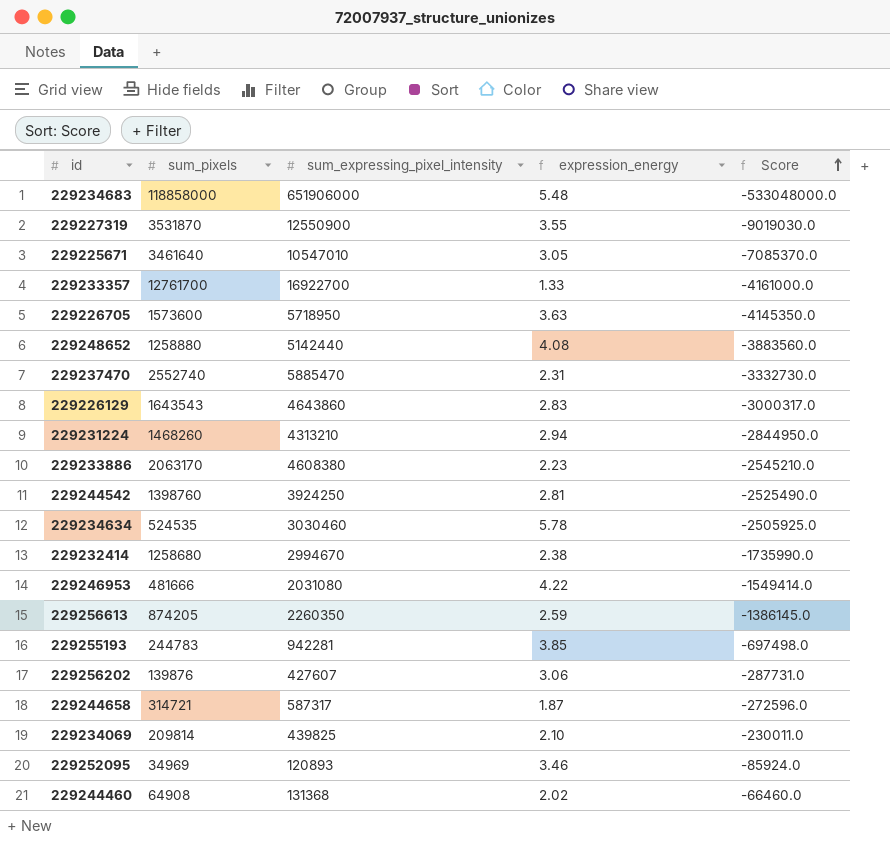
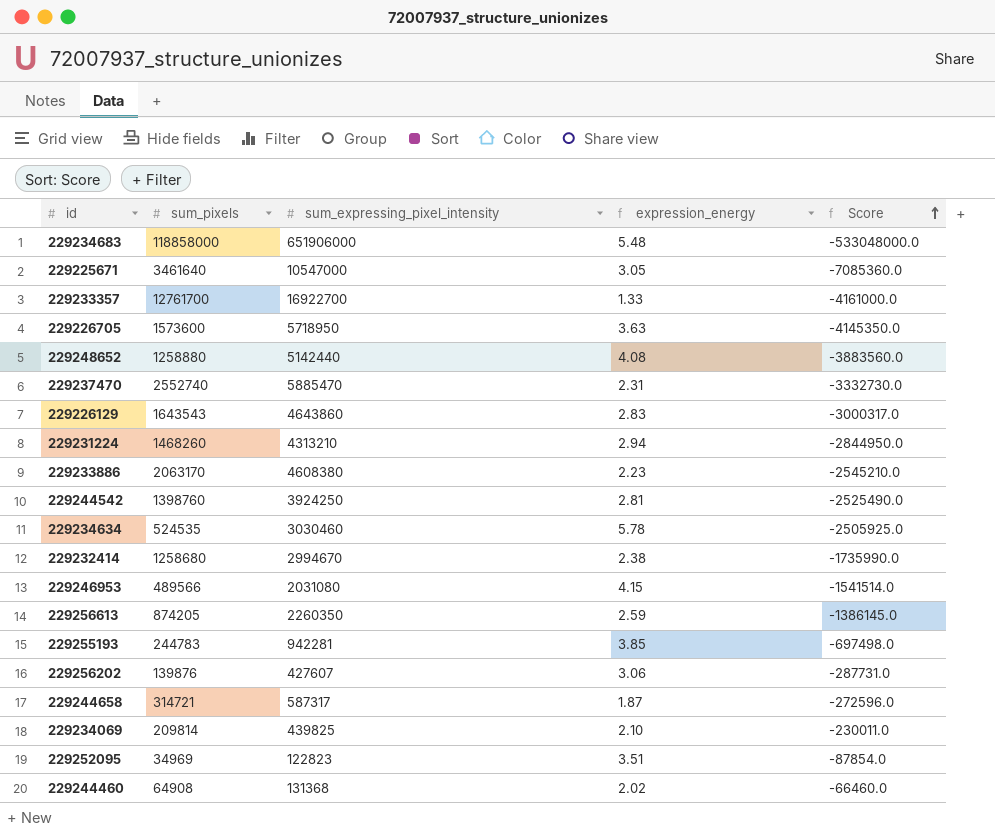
row 229227319: 3531870 | 12550900 | 3.55 | -9019030.0 -> none
229225671 | sum_expressing_pixel_intensity: 10547010 -> 10547000
229225671 | Score: -7085370.0 -> -7085360.0
229246953 | sum_pixels: 481666 -> 489566
229246953 | expression_energy: 4.22 -> 4.15
229246953 | Score: -1549414.0 -> -1541514.0
229252095 | sum_expressing_pixel_intensity: 120893 -> 122823
229252095 | expression_energy: 3.46 -> 3.51
229252095 | Score: -85924.0 -> -87854.0

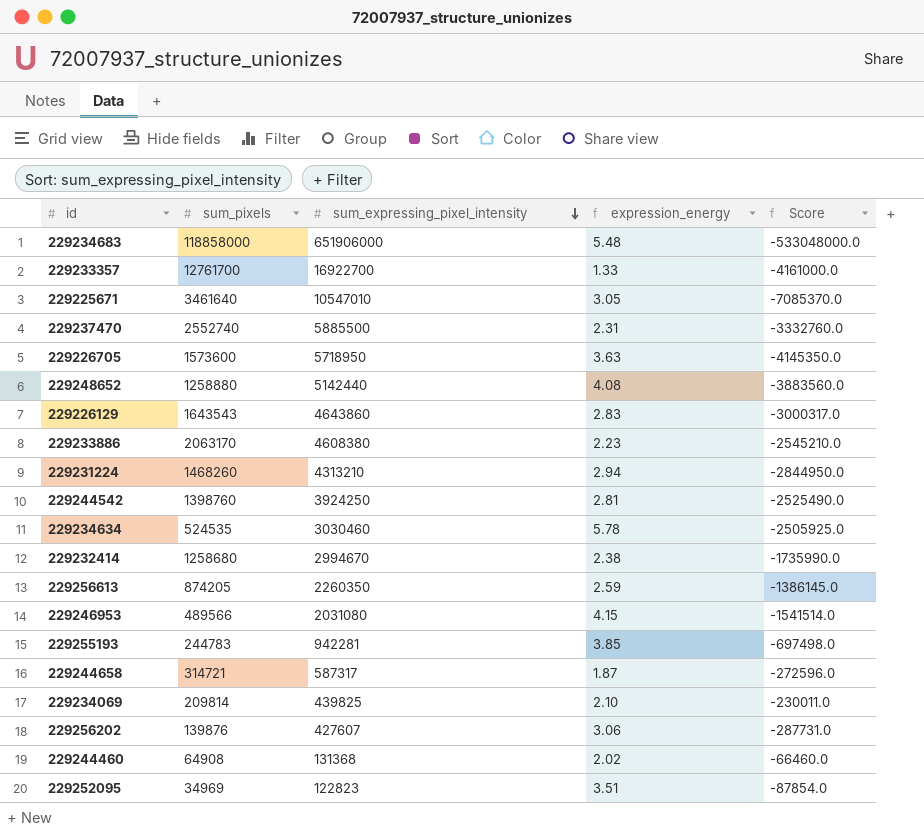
row order: Score ascending -> sum_expressing_pixel_intensity descending
229225671 | sum_expressing_pixel_intensity: 10547000 -> 10547010
229225671 | Score: -7085360.0 -> -7085370.0
229237470 | sum_expressing_pixel_intensity: 5885470 -> 5885500
229237470 | Score: -3332730.0 -> -3332760.0

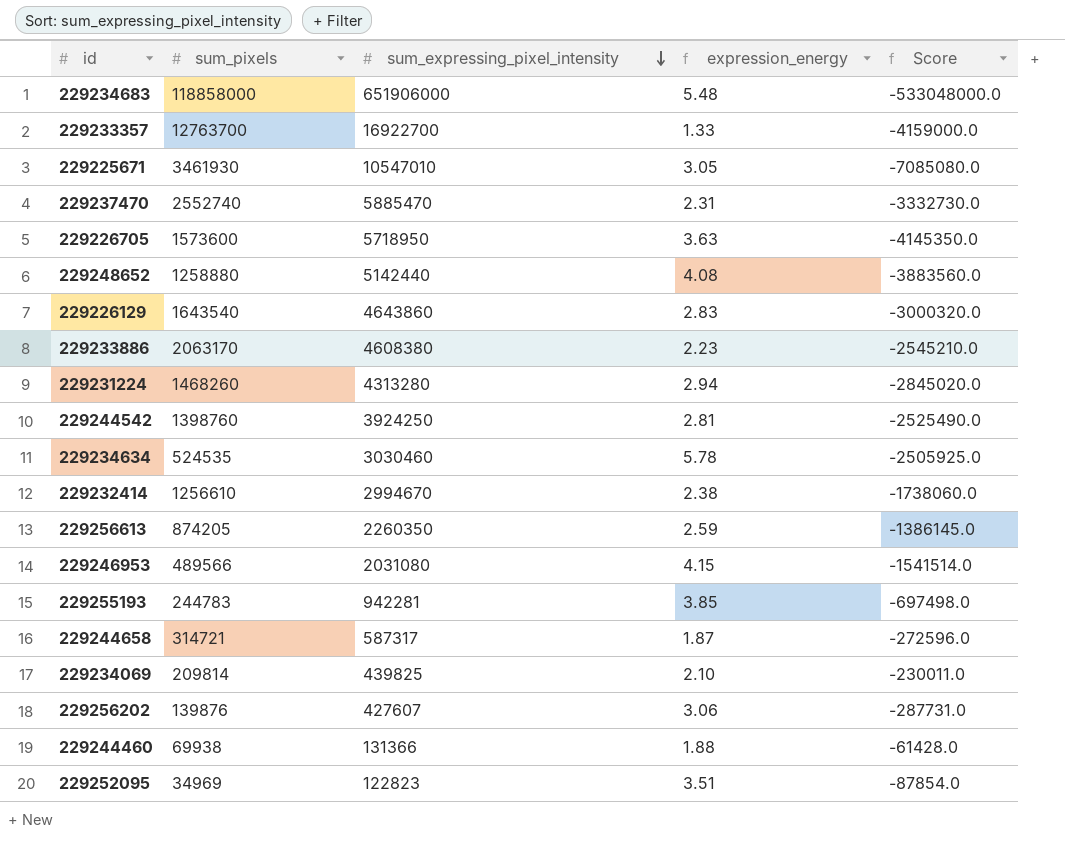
229233357 | sum_pixels: 12761700 -> 12763700
229233357 | Score: -4161000.0 -> -4159000.0
229225671 | sum_pixels: 3461640 -> 3461930
229225671 | Score: -7085370.0 -> -7085080.0
229237470 | sum_expressing_pixel_intensity: 5885500 -> 5885470
229237470 | Score: -3332760.0 -> -3332730.0
229226129 | sum_pixels: 1643543 -> 1643540
229226129 | Score: -3000317.0 -> -3000320.0
229231224 | sum_expressing_pixel_intensity: 4313210 -> 4313280
229231224 | Score: -2844950.0 -> -2845020.0
229232414 | sum_pixels: 1258680 -> 1256610
229232414 | Score: -1735990.0 -> -1738060.0
229244460 | sum_pixels: 64908 -> 69938
229244460 | sum_expressing_pixel_intensity: 131368 -> 131366
229244460 | expression_energy: 2.02 -> 1.88
229244460 | Score: -66460.0 -> -61428.0

